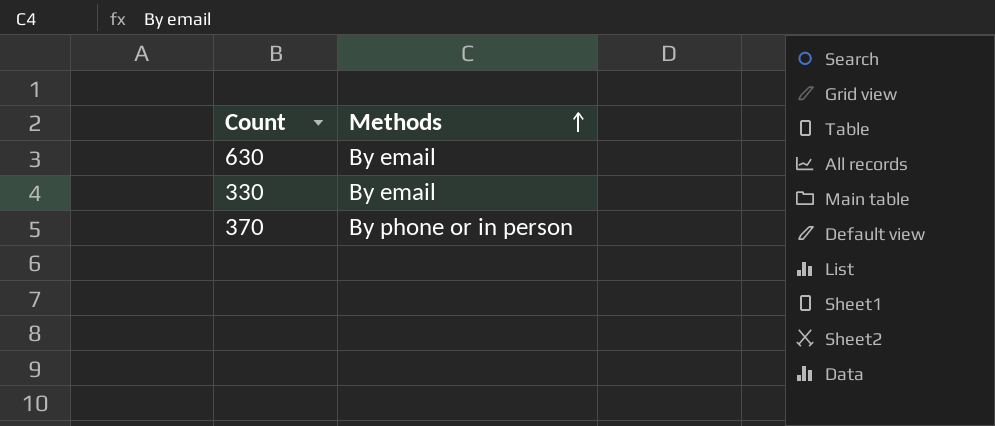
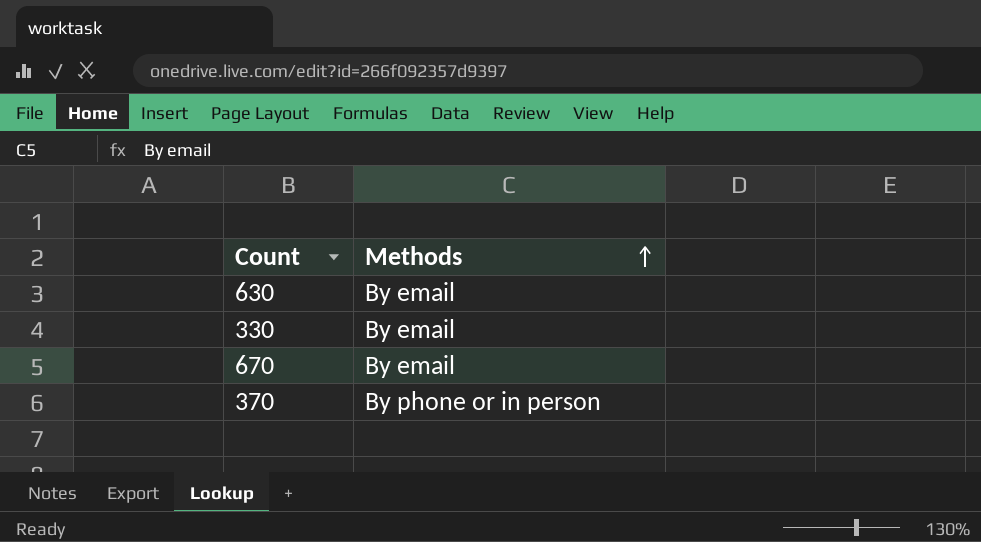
row 670: none -> By email

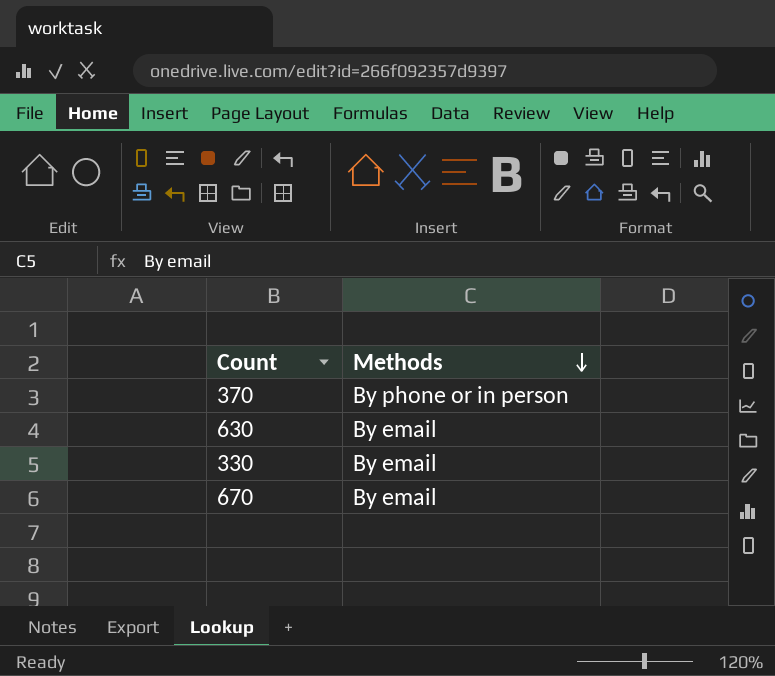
row order: Methods ascending -> Methods descending

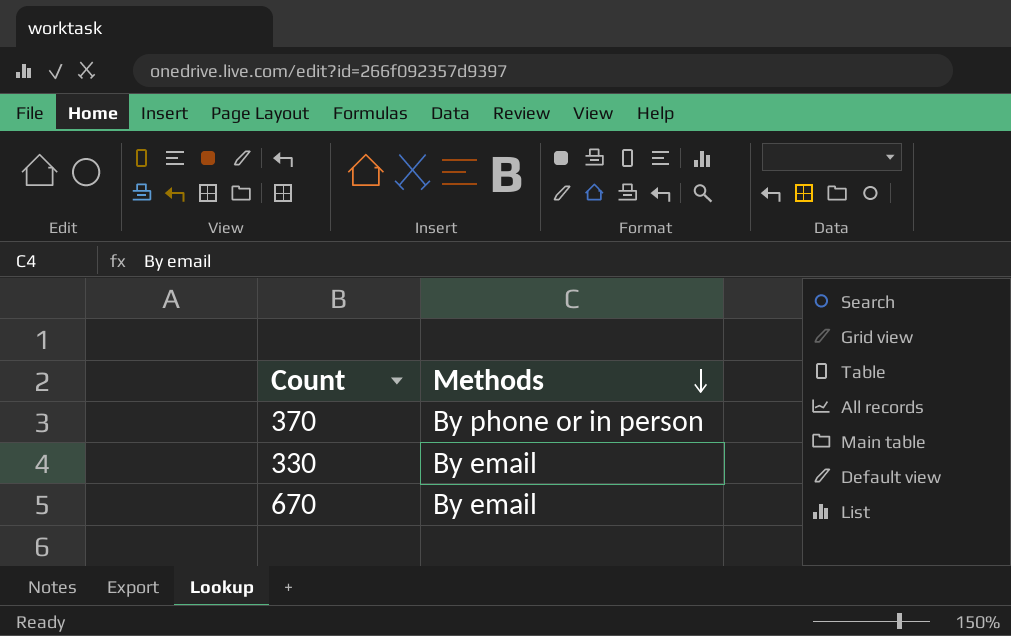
row 630: By email -> none

